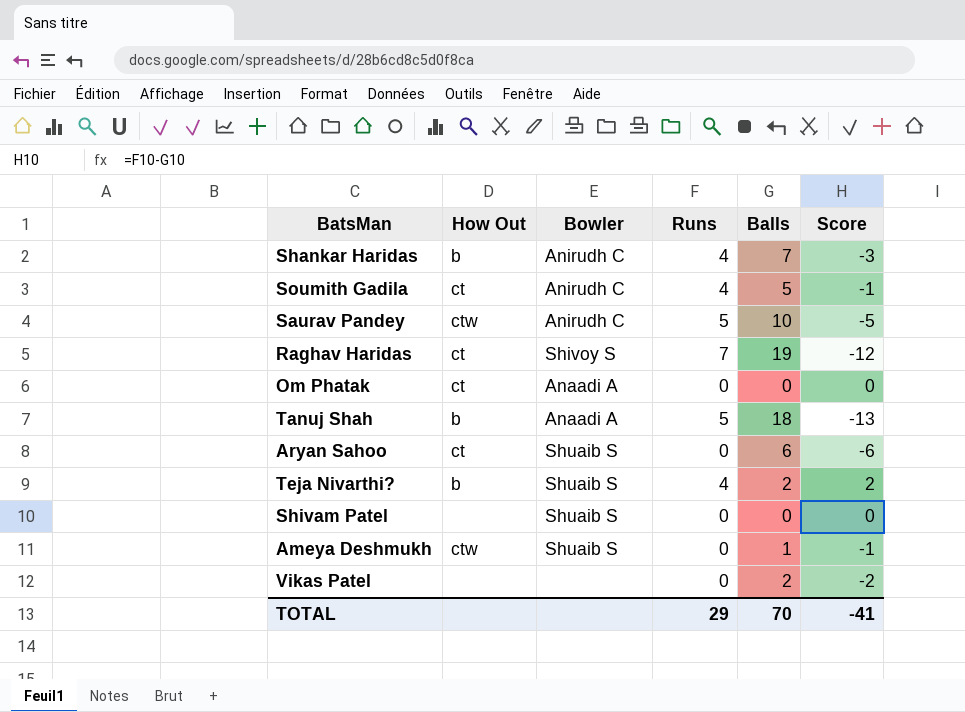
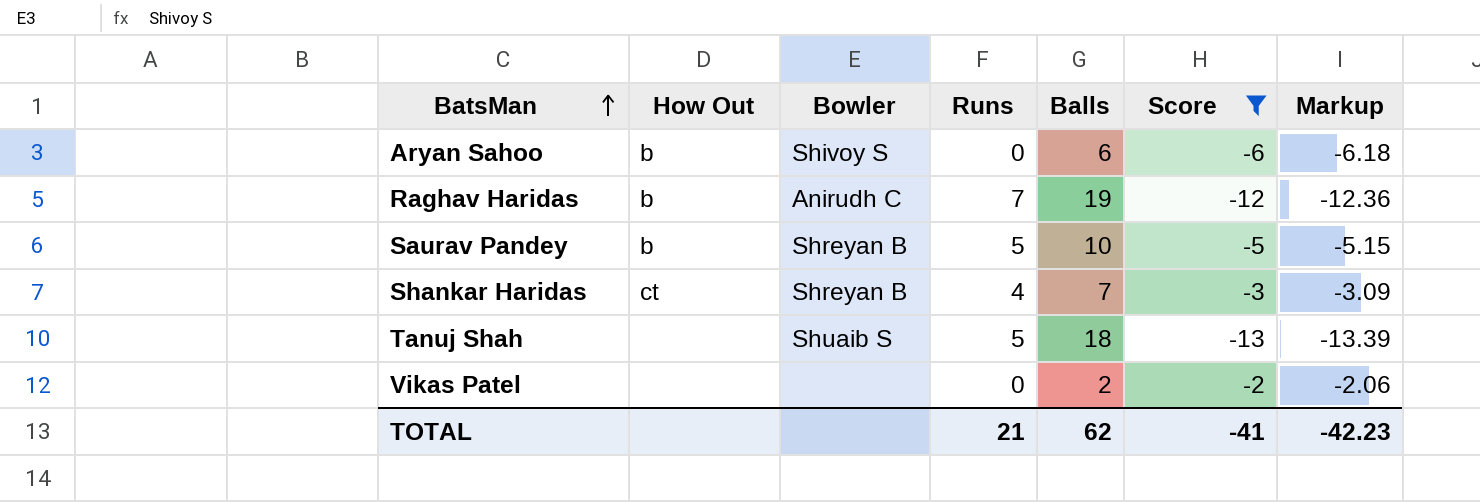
filter: none -> Score <= -2
row order: none -> BatsMan ascending
column Markup | formula: none -> [Score] * 1.03
Aryan Sahoo | How Out: ct -> b
Aryan Sahoo | Bowler: Shuaib S -> Shivoy S
Raghav Haridas | How Out: ct -> b
Raghav Haridas | Bowler: Shivoy S -> Anirudh C
Saurav Pandey | How Out: ctw -> b
Saurav Pandey | Bowler: Anirudh C -> Shreyan B
Shankar Haridas | How Out: b -> ct
Shankar Haridas | Bowler: Anirudh C -> Shreyan B
Tanuj Shah | How Out: b -> none
Tanuj Shah | Bowler: Anaadi A -> Shuaib S
TOTAL | Runs: 29 -> 21
TOTAL | Balls: 70 -> 62

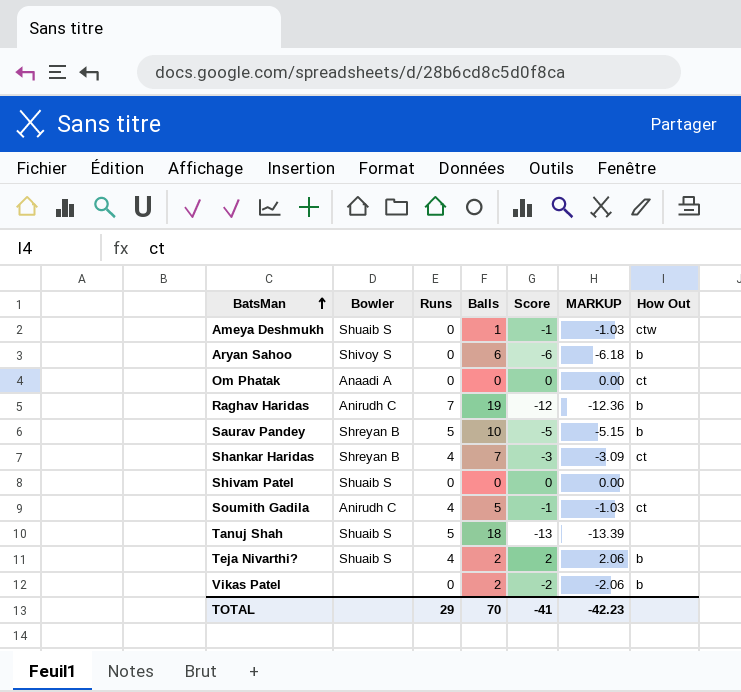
filter: Score <= -2 -> none
column name: Markup -> MARKUP
column How Out | position: 2 -> 7
Vikas Patel | How Out: none -> b
TOTAL | Runs: 21 -> 29
TOTAL | Balls: 62 -> 70

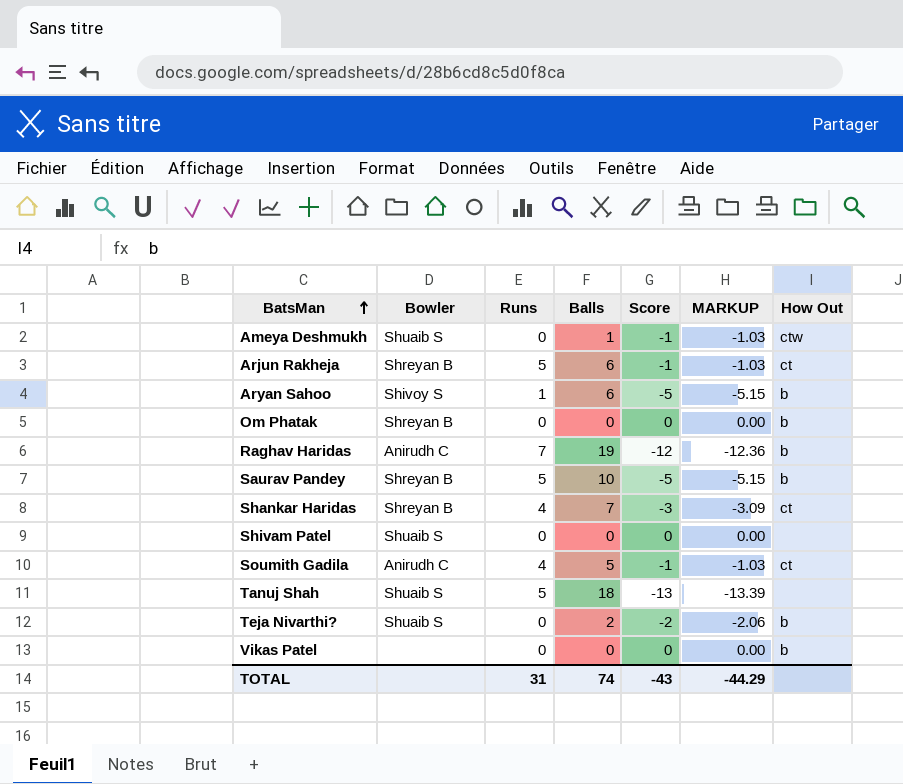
row Arjun Rakheja: none -> Shreyan B | 5 | 6 | -1 | -1.03 | ct
Aryan Sahoo | Runs: 0 -> 1
Aryan Sahoo | Score: -6 -> -5
Aryan Sahoo | MARKUP: -6.18 -> -5.15
Om Phatak | Bowler: Anaadi A -> Shreyan B
Om Phatak | How Out: ct -> b
Teja Nivarthi? | Runs: 4 -> 0
Teja Nivarthi? | Score: 2 -> -2
Teja Nivarthi? | MARKUP: 2.06 -> -2.06
Vikas Patel | Balls: 2 -> 0
Vikas Patel | Score: -2 -> 0
Vikas Patel | MARKUP: -2.06 -> 0.00
TOTAL | Runs: 29 -> 31
TOTAL | Balls: 70 -> 74
TOTAL | Score: -41 -> -43
TOTAL | MARKUP: -42.23 -> -44.29

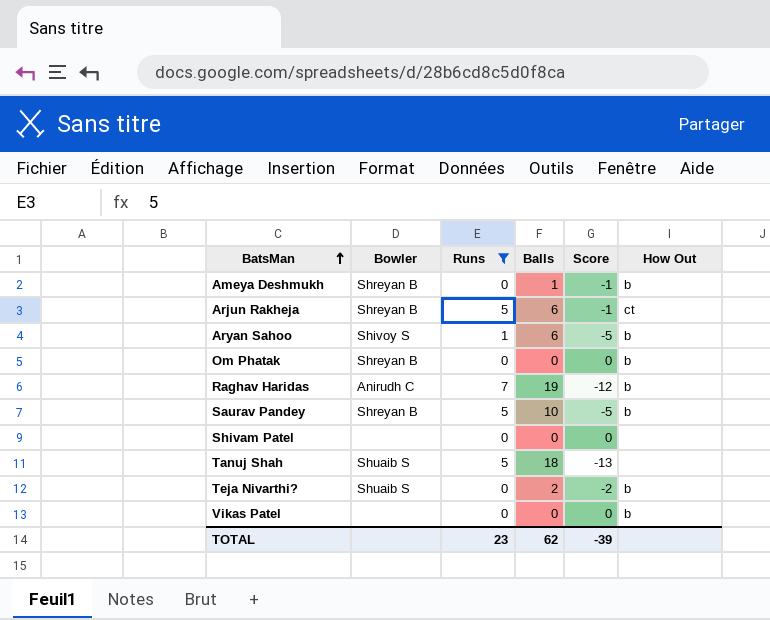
filter: none -> Runs != 4
column MARKUP | formula: [Score] * 1.03 -> none
Ameya Deshmukh | Bowler: Shuaib S -> Shreyan B
Ameya Deshmukh | How Out: ctw -> b
Shivam Patel | Bowler: Shuaib S -> none
TOTAL | Runs: 31 -> 23
TOTAL | Balls: 74 -> 62
TOTAL | Score: -43 -> -39

